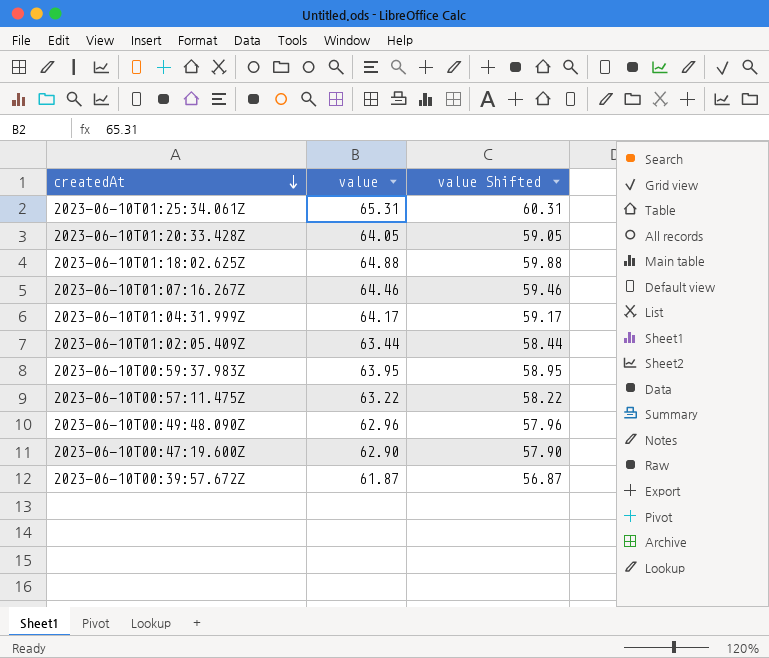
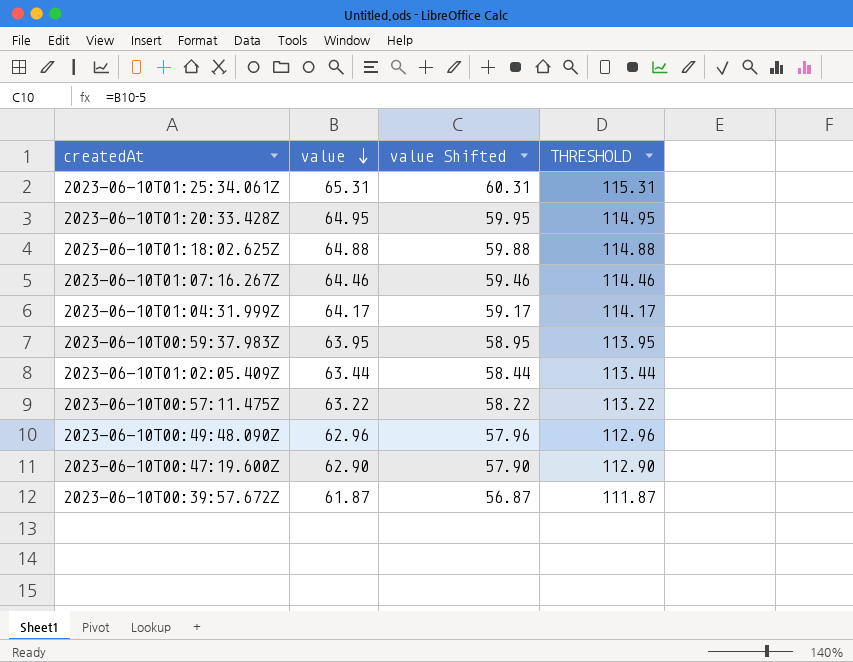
row order: createdAt descending -> value descending
column THRESHOLD | formula: none -> [value] + 50
2023-06-10T01:20:33.428Z | value: 64.05 -> 64.95
2023-06-10T01:20:33.428Z | value Shifted: 59.05 -> 59.95

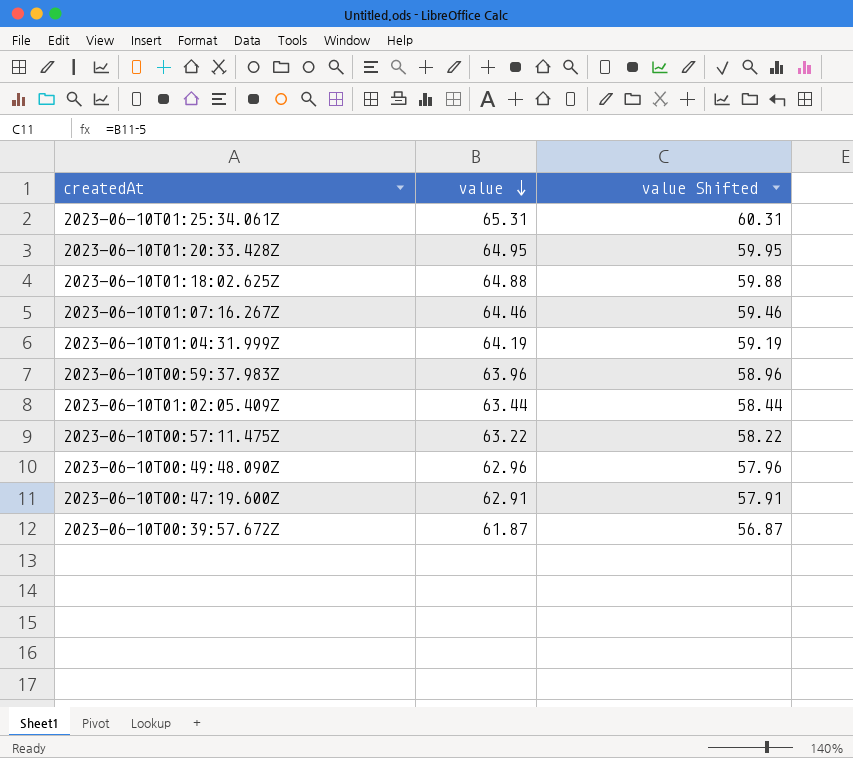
column THRESHOLD | formula: [value] + 50 -> none
2023-06-10T01:04:31.999Z | value: 64.17 -> 64.19
2023-06-10T01:04:31.999Z | value Shifted: 59.17 -> 59.19
2023-06-10T00:59:37.983Z | value: 63.95 -> 63.96
2023-06-10T00:59:37.983Z | value Shifted: 58.95 -> 58.96
2023-06-10T00:47:19.600Z | value: 62.90 -> 62.91
2023-06-10T00:47:19.600Z | value Shifted: 57.90 -> 57.91

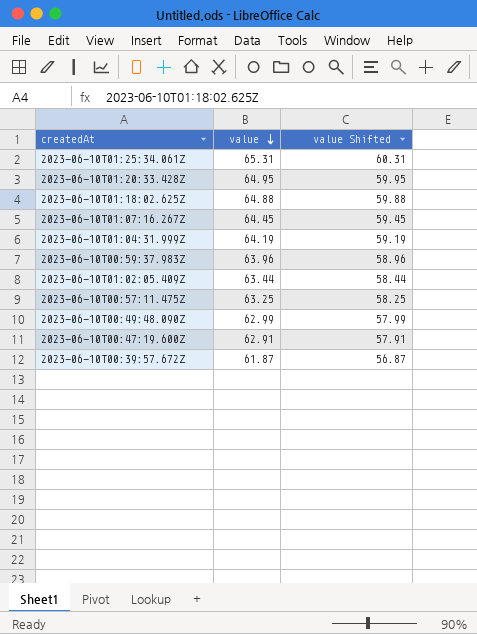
2023-06-10T01:07:16.267Z | value: 64.46 -> 64.45
2023-06-10T01:07:16.267Z | value Shifted: 59.46 -> 59.45
2023-06-10T00:57:11.475Z | value: 63.22 -> 63.25
2023-06-10T00:57:11.475Z | value Shifted: 58.22 -> 58.25
2023-06-10T00:49:48.090Z | value: 62.96 -> 62.99
2023-06-10T00:49:48.090Z | value Shifted: 57.96 -> 57.99

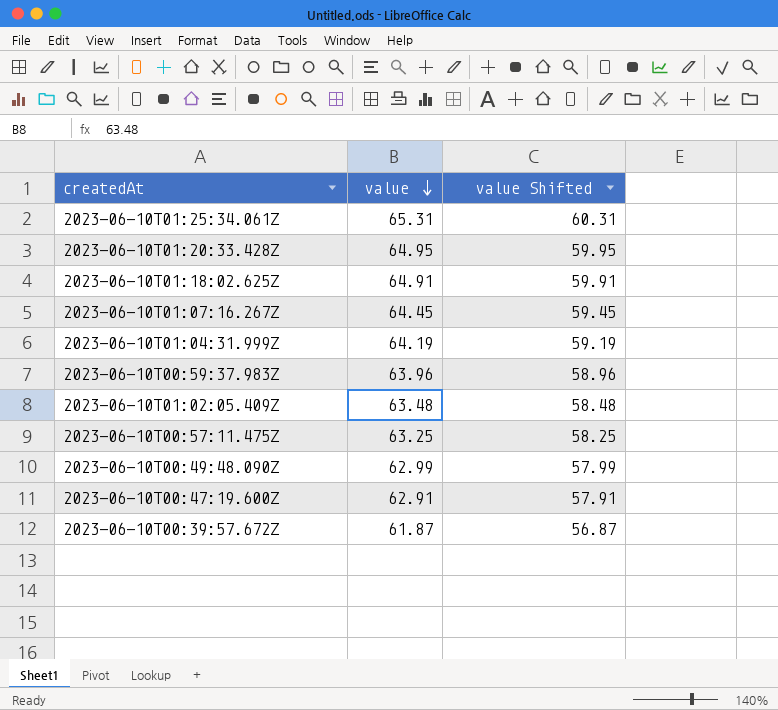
2023-06-10T01:18:02.625Z | value: 64.88 -> 64.91
2023-06-10T01:18:02.625Z | value Shifted: 59.88 -> 59.91
2023-06-10T01:02:05.409Z | value: 63.44 -> 63.48
2023-06-10T01:02:05.409Z | value Shifted: 58.44 -> 58.48

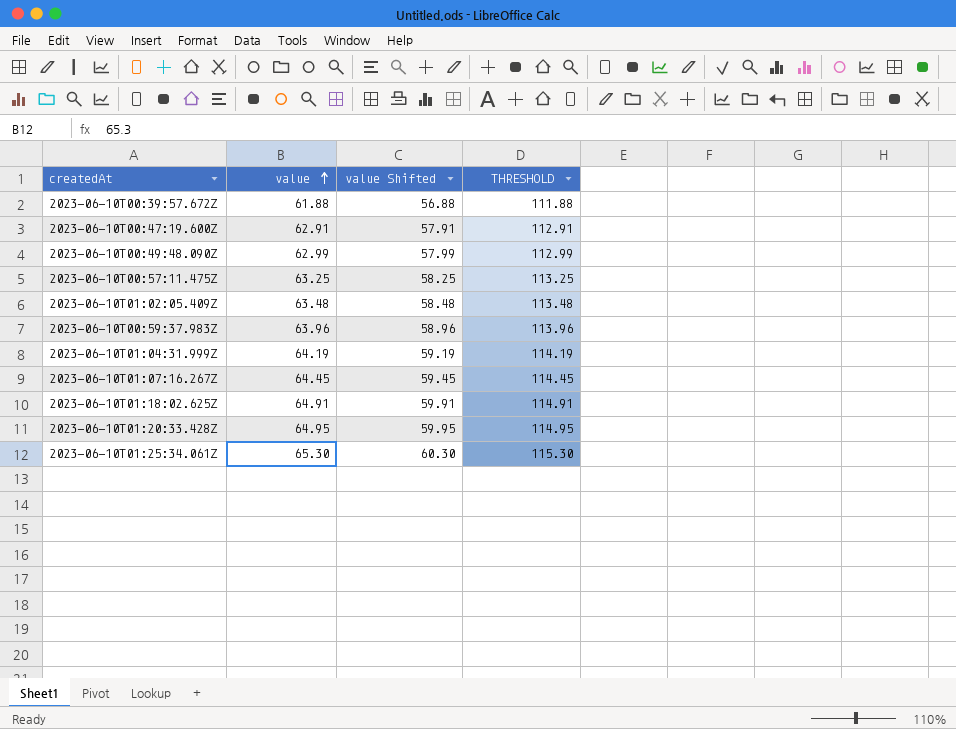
row order: value descending -> value ascending
column THRESHOLD | formula: none -> [value] + 50
2023-06-10T00:39:57.672Z | value: 61.87 -> 61.88
2023-06-10T00:39:57.672Z | value Shifted: 56.87 -> 56.88
2023-06-10T01:25:34.061Z | value: 65.31 -> 65.30
2023-06-10T01:25:34.061Z | value Shifted: 60.31 -> 60.30

